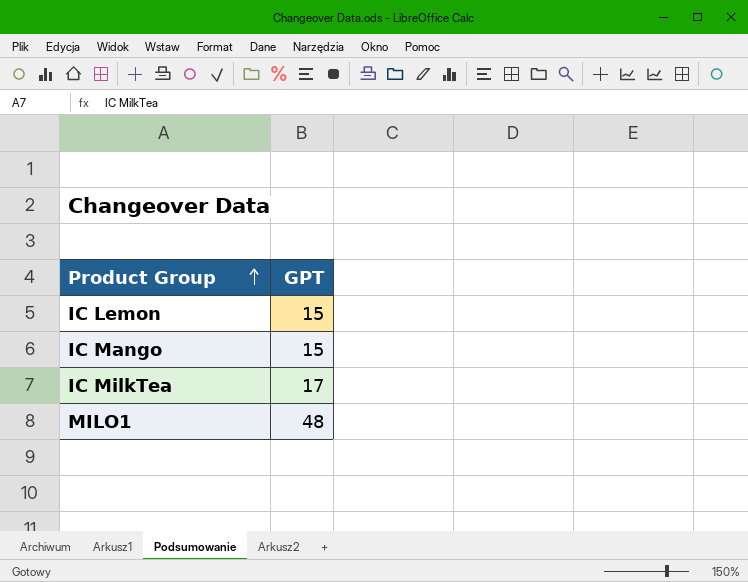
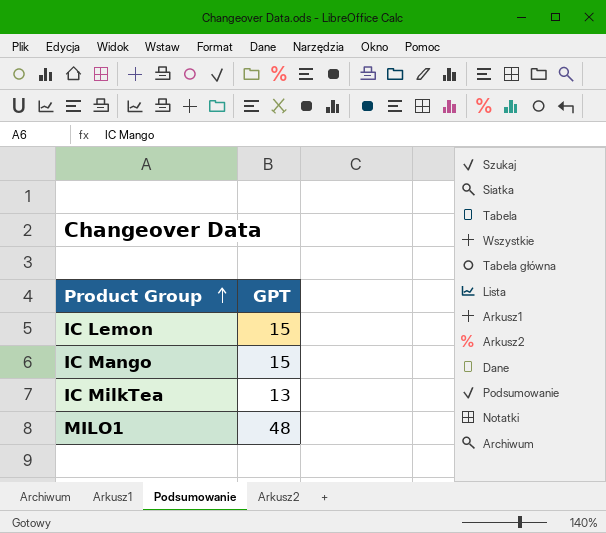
IC MilkTea | GPT: 17 -> 13

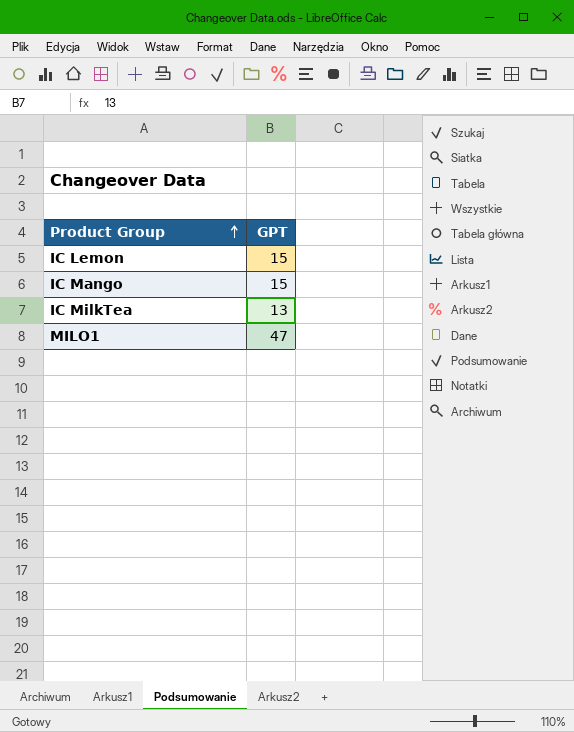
MILO1 | GPT: 48 -> 47

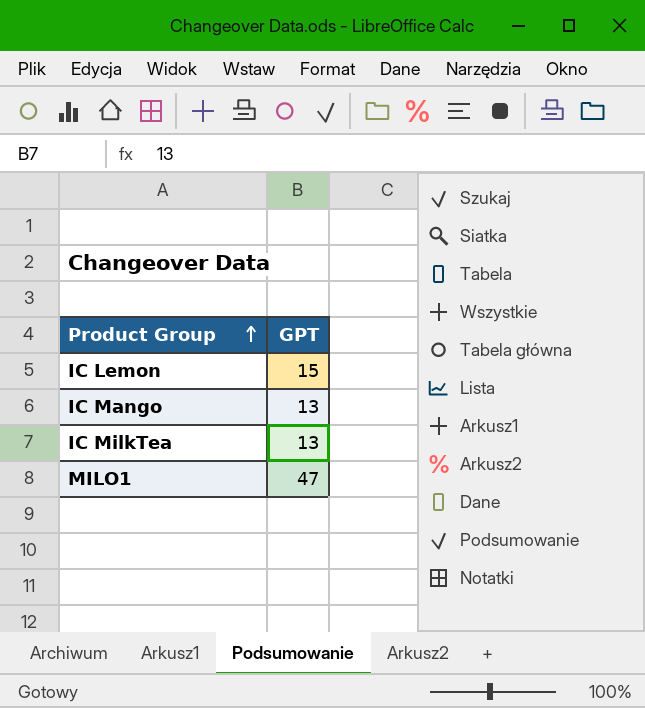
IC Mango | GPT: 15 -> 13

